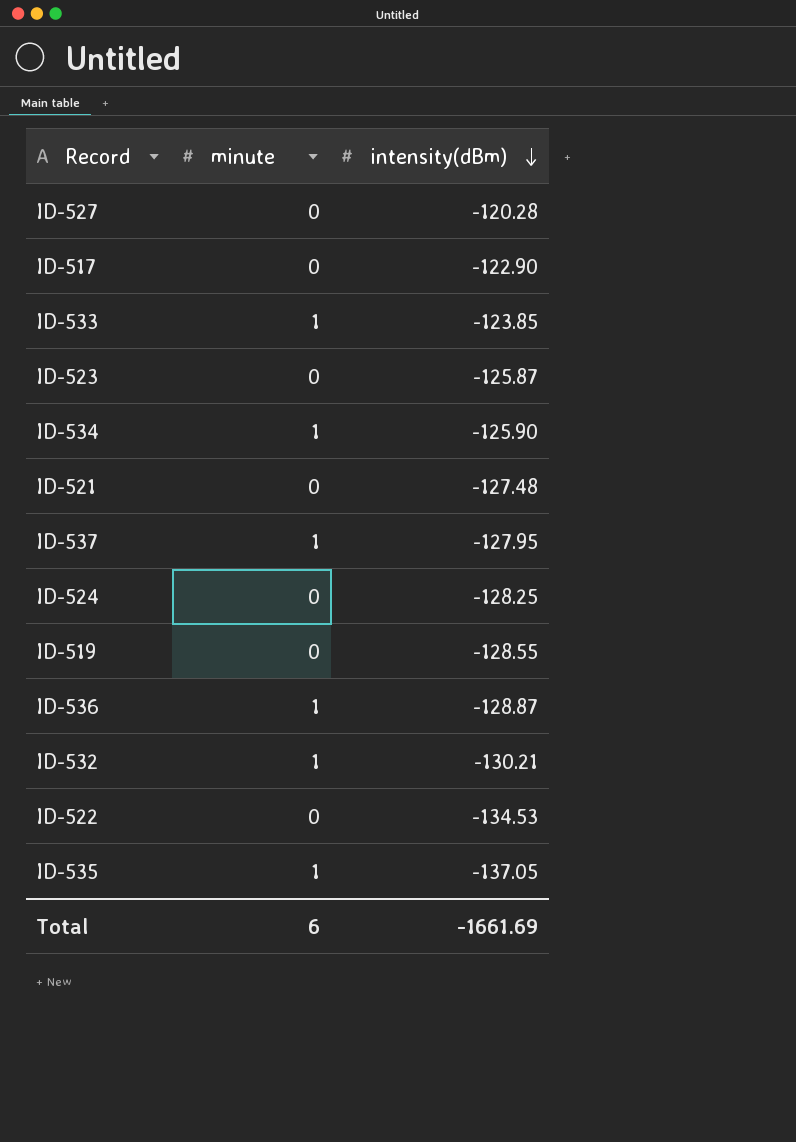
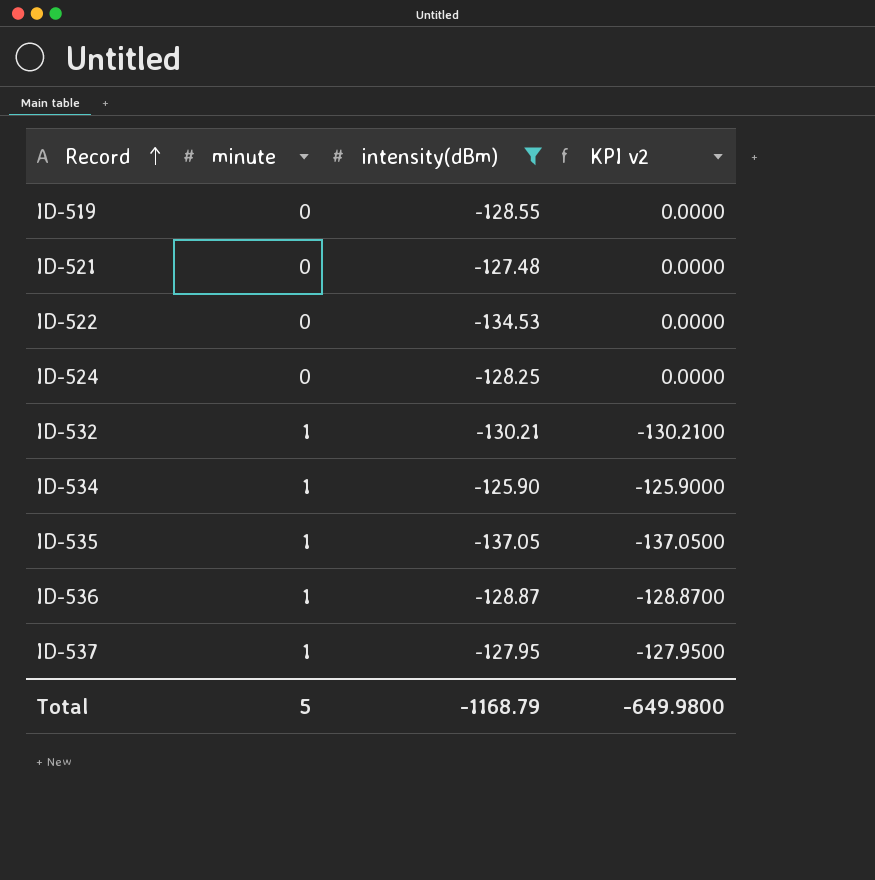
filter: none -> intensity(dBm) <= -125.90
row order: intensity(dBm) descending -> Record ascending
column KPI v2 | formula: none -> [minute] * [intensity(dBm)]
Total | minute: 6 -> 5
Total | intensity(dBm): -1661.69 -> -1168.79

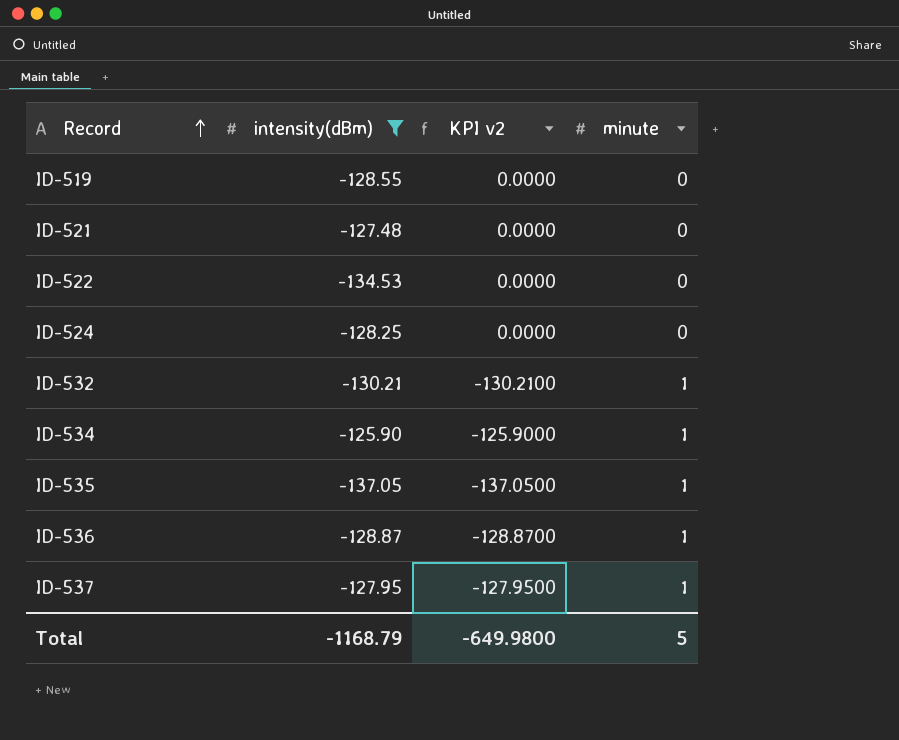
column minute | position: 2 -> 4

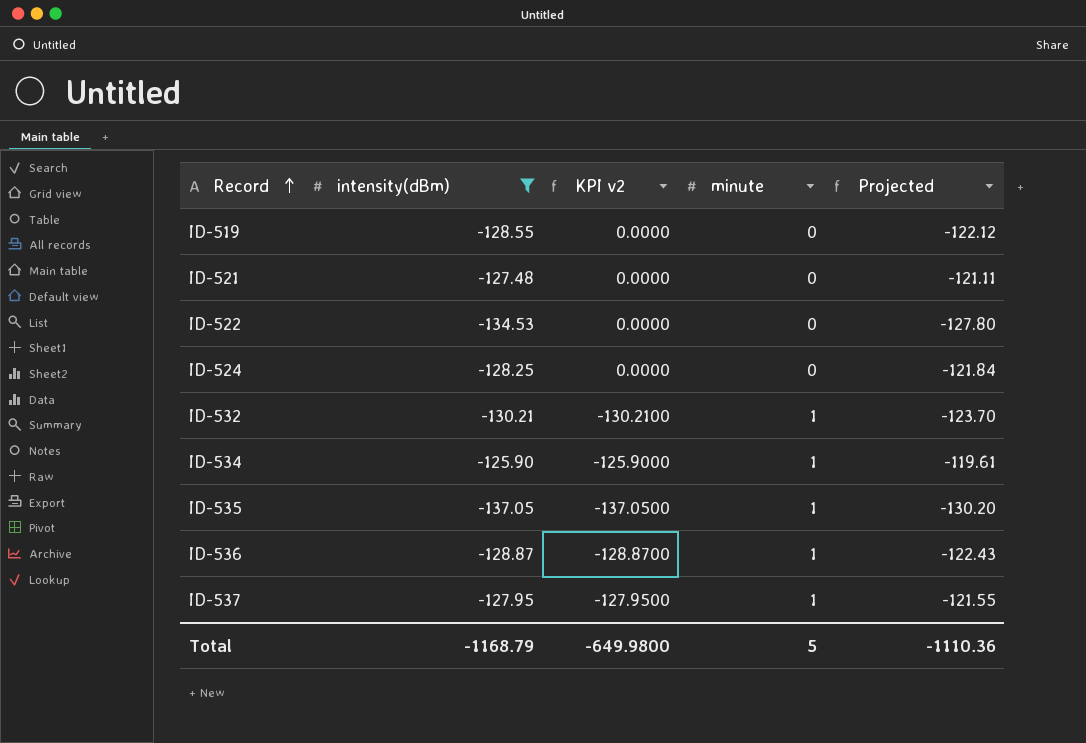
column Projected | formula: none -> [intensity(dBm)] * 0.95

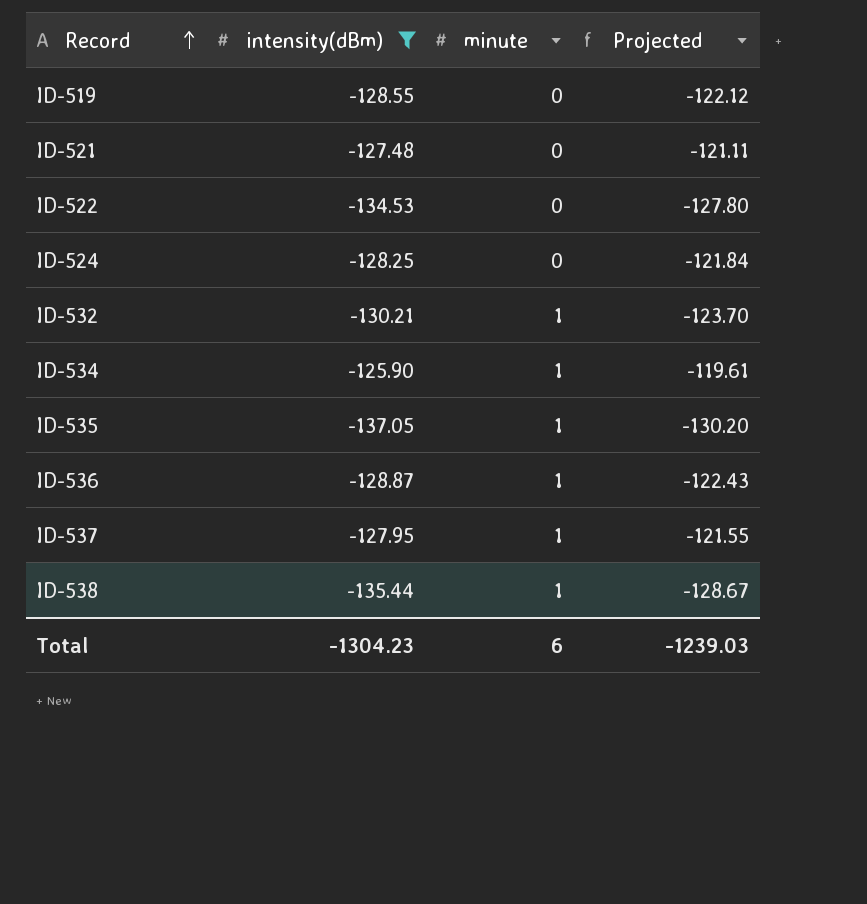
column KPI v2 | formula: [intensity(dBm)] * [minute] -> none
row ID-538: none -> -135.44 | 1 | -128.67
Total | intensity(dBm): -1168.79 -> -1304.23
Total | minute: 5 -> 6
Total | Projected: -1110.36 -> -1239.03

